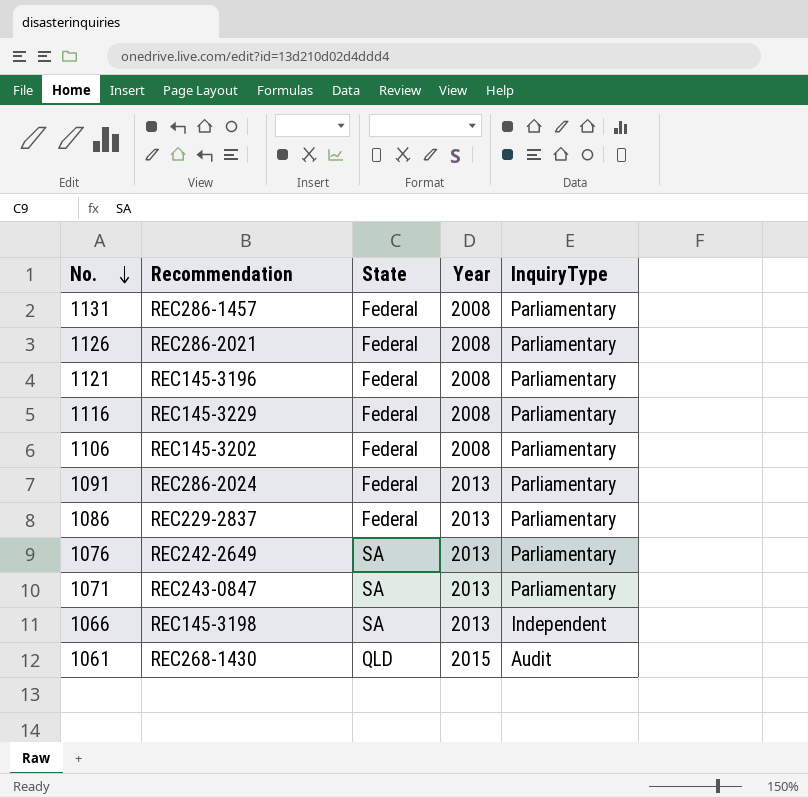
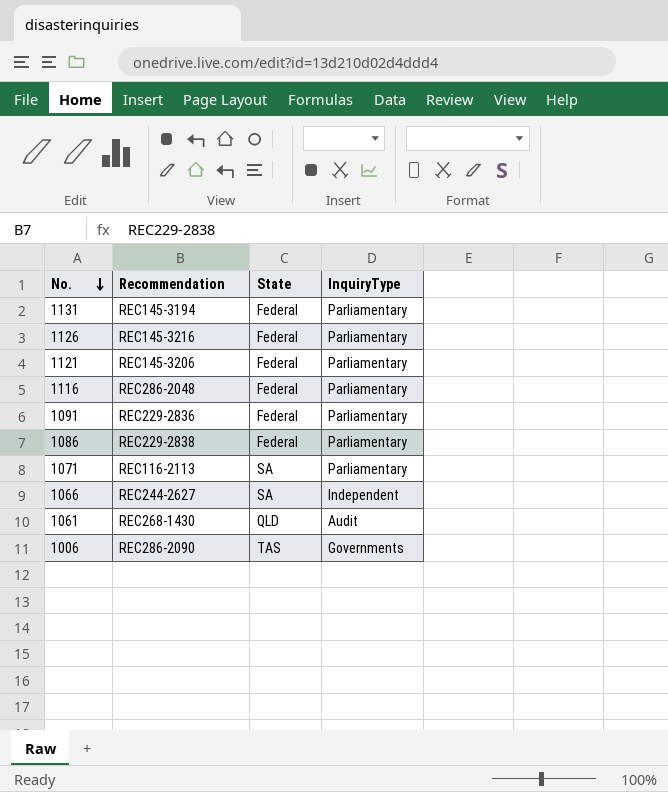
column Year | position: 4 -> none
row 1106: REC145-3202 | Federal | 2008 | Parliamentary -> none
row 1076: REC242-2649 | SA | 2013 | Parliamentary -> none
1131 | Recommendation: REC286-1457 -> REC145-3194
1126 | Recommendation: REC286-2021 -> REC145-3216
1121 | Recommendation: REC145-3196 -> REC145-3206
1116 | Recommendation: REC145-3229 -> REC286-2048
1091 | Recommendation: REC286-2024 -> REC229-2836
1086 | Recommendation: REC229-2837 -> REC229-2838
1071 | Recommendation: REC243-0847 -> REC116-2113
1066 | Recommendation: REC145-3198 -> REC244-2627
row 1006: none -> REC286-2090 | TAS | Governments

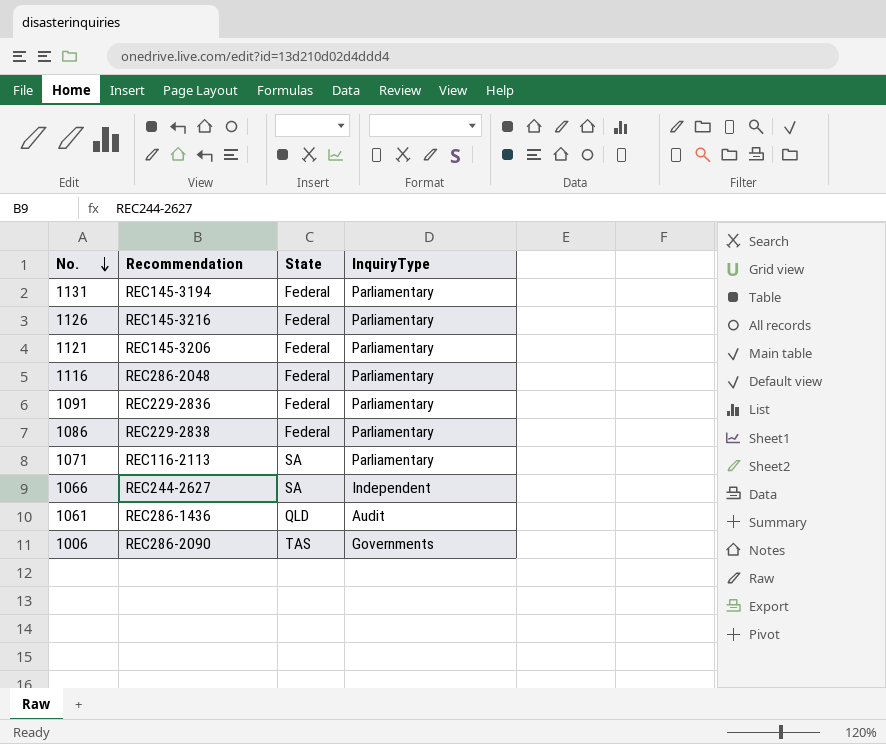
1061 | Recommendation: REC268-1430 -> REC286-1436

